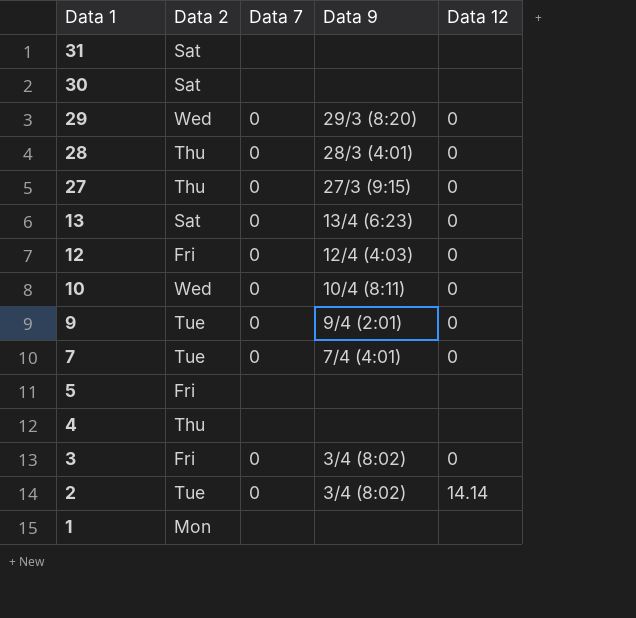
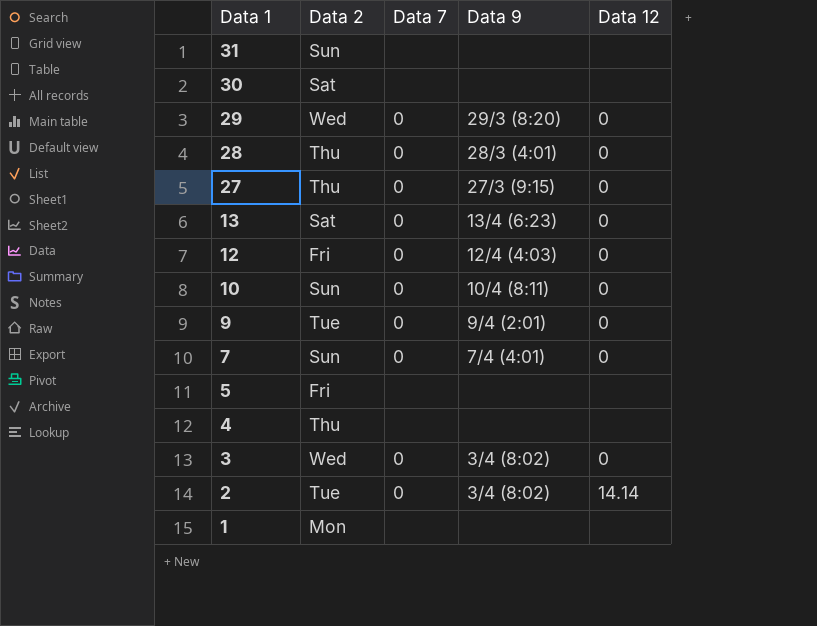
31 | Data 2: Sat -> Sun
10 | Data 2: Wed -> Sun
7 | Data 2: Tue -> Sun
3 | Data 2: Fri -> Wed

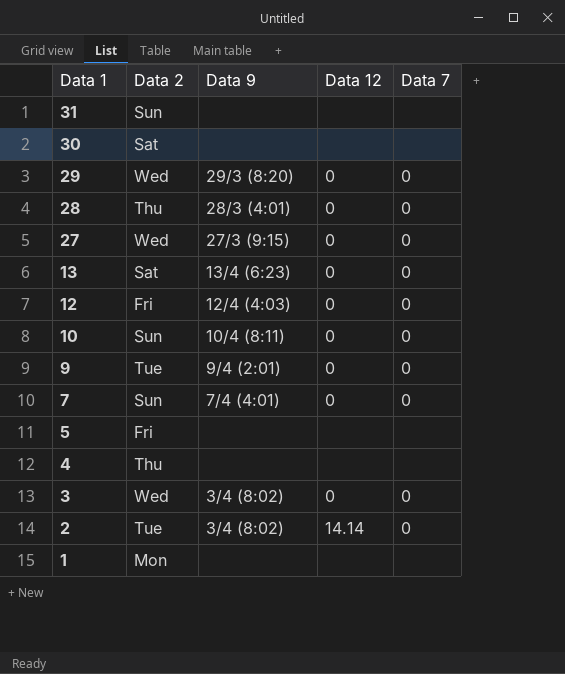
column Data 7 | position: 3 -> 5
27 | Data 2: Thu -> Wed

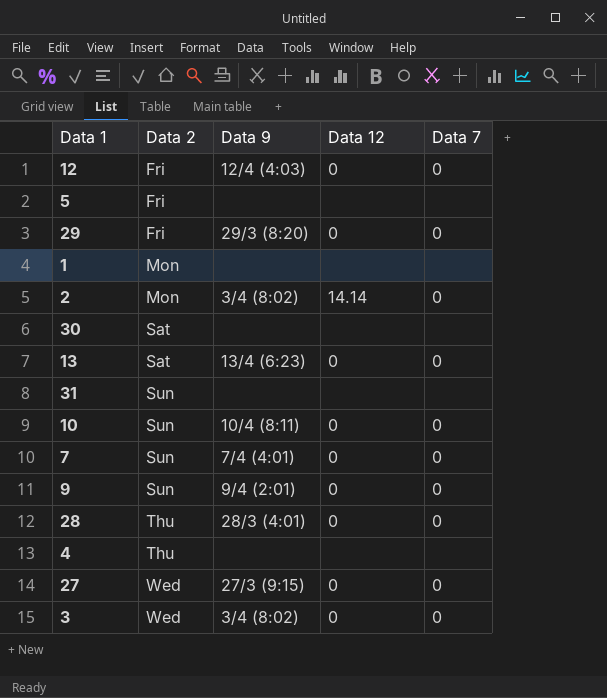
row order: Data 1 descending -> Data 2 ascending
29 | Data 2: Wed -> Fri
2 | Data 2: Tue -> Mon
9 | Data 2: Tue -> Sun

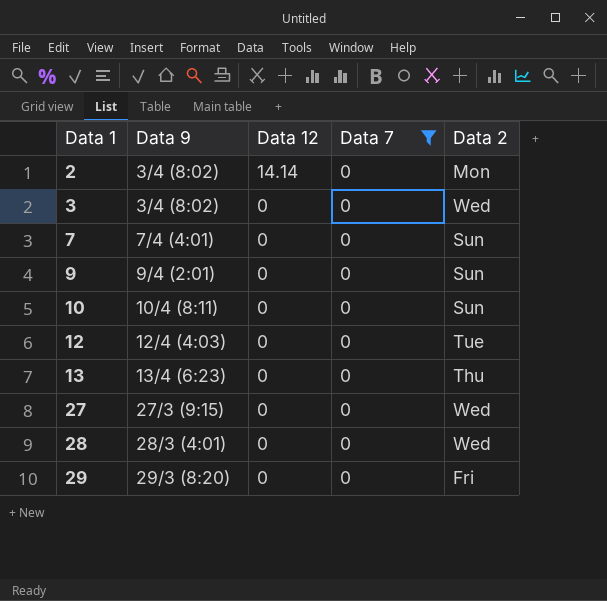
filter: none -> Data 7 = 0
row order: Data 2 ascending -> Data 1 ascending
column Data 2 | position: 2 -> 5
12 | Data 2: Fri -> Tue
13 | Data 2: Sat -> Thu
28 | Data 2: Thu -> Wed

